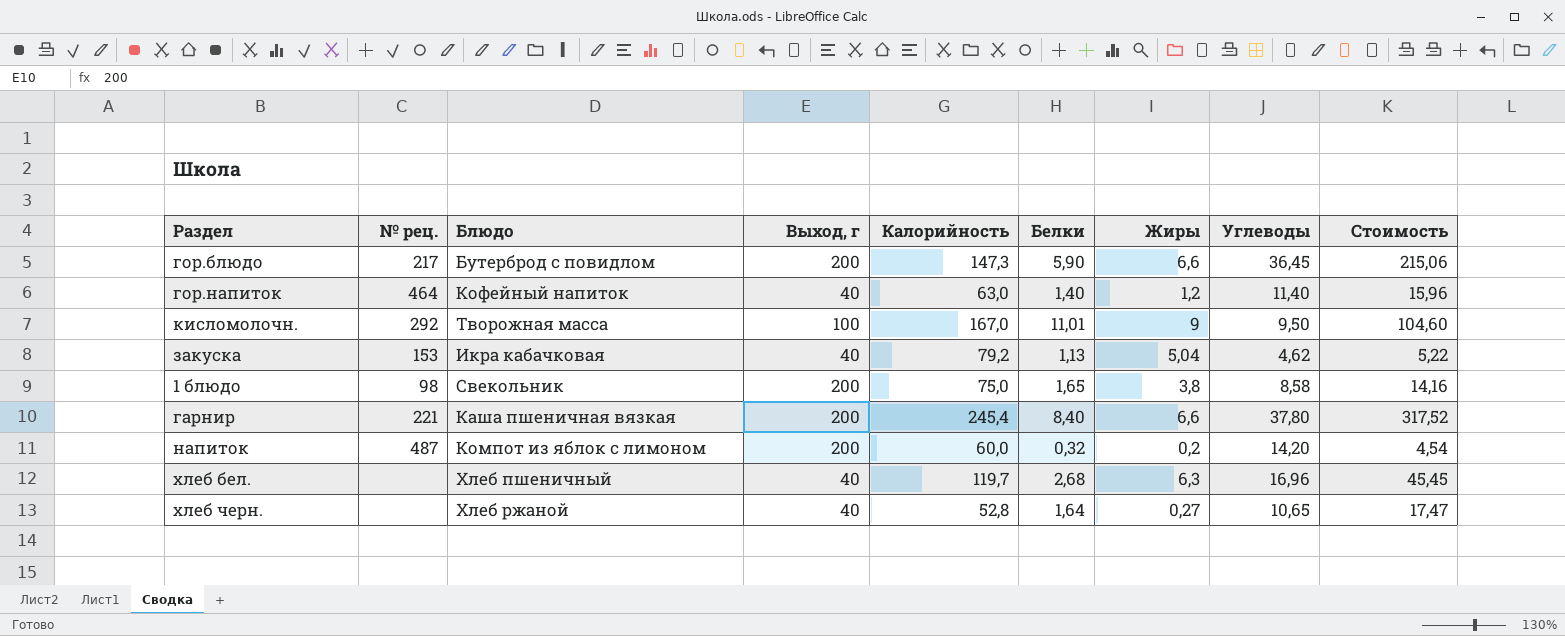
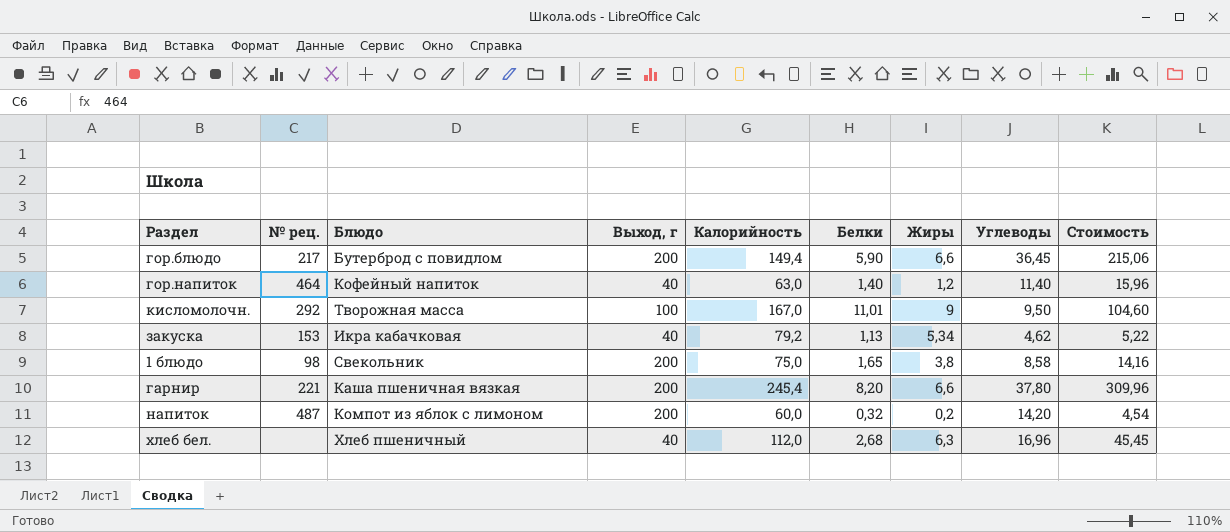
row хлеб черн.: none | Хлеб ржаной | 40 | 52,8 | 1,64 | 0,27 | 10,65 | 17,47 -> none
гор.блюдо | Калорийность: 147,3 -> 149,4
закуска | Жиры: 5,04 -> 5,34
гарнир | Белки: 8,40 -> 8,20
гарнир | Стоимость: 317,52 -> 309,96
хлеб бел. | Калорийность: 119,7 -> 112,0

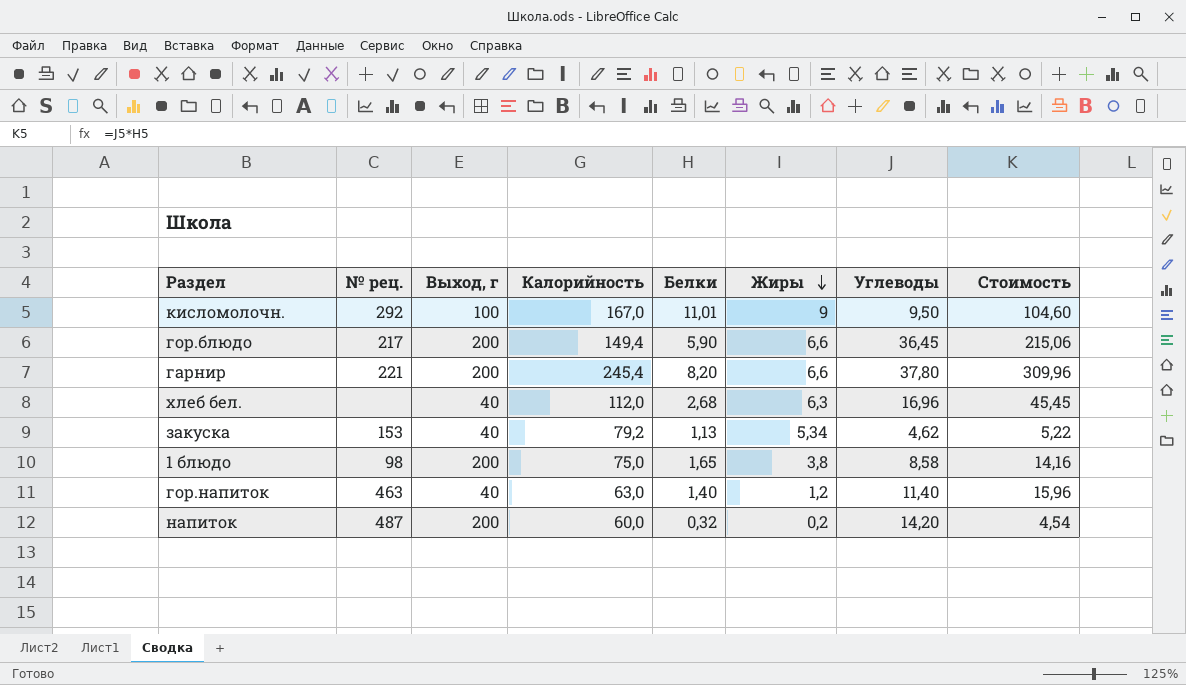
row order: none -> Жиры descending
column Блюдо | position: 3 -> none
гор.напиток | № рец.: 464 -> 463

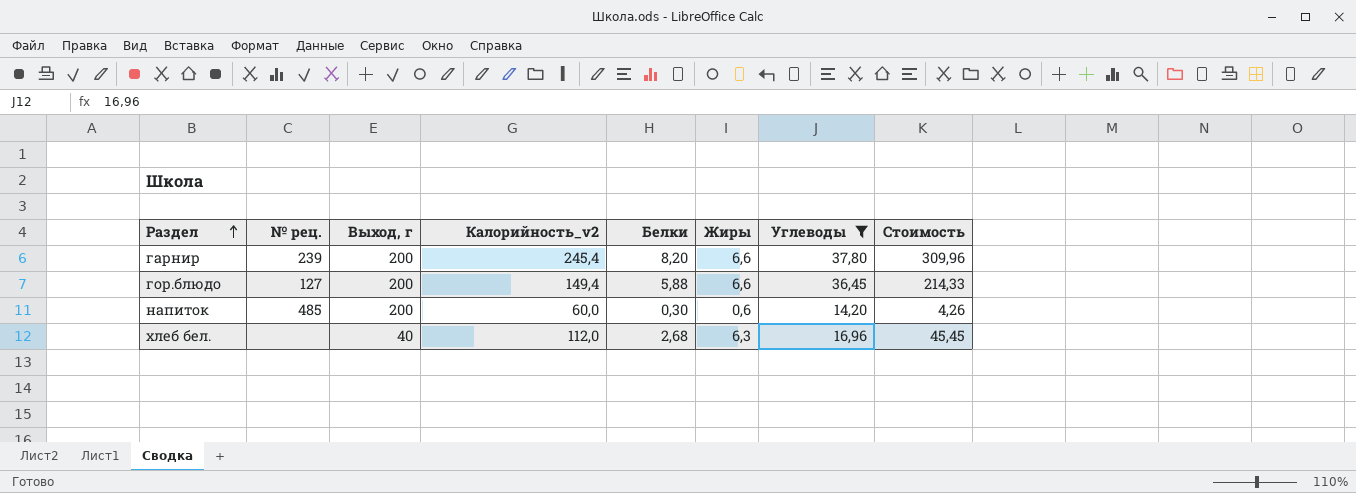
filter: none -> Углеводы >= 14,20
row order: Жиры descending -> Раздел ascending
column name: Калорийность -> Калорийность_v2
гарнир | № рец.: 221 -> 239
гор.блюдо | № рец.: 217 -> 127
гор.блюдо | Белки: 5,90 -> 5,88
гор.блюдо | Стоимость: 215,06 -> 214,33
напиток | № рец.: 487 -> 485
напиток | Белки: 0,32 -> 0,30
напиток | Жиры: 0,2 -> 0,6
напиток | Стоимость: 4,54 -> 4,26

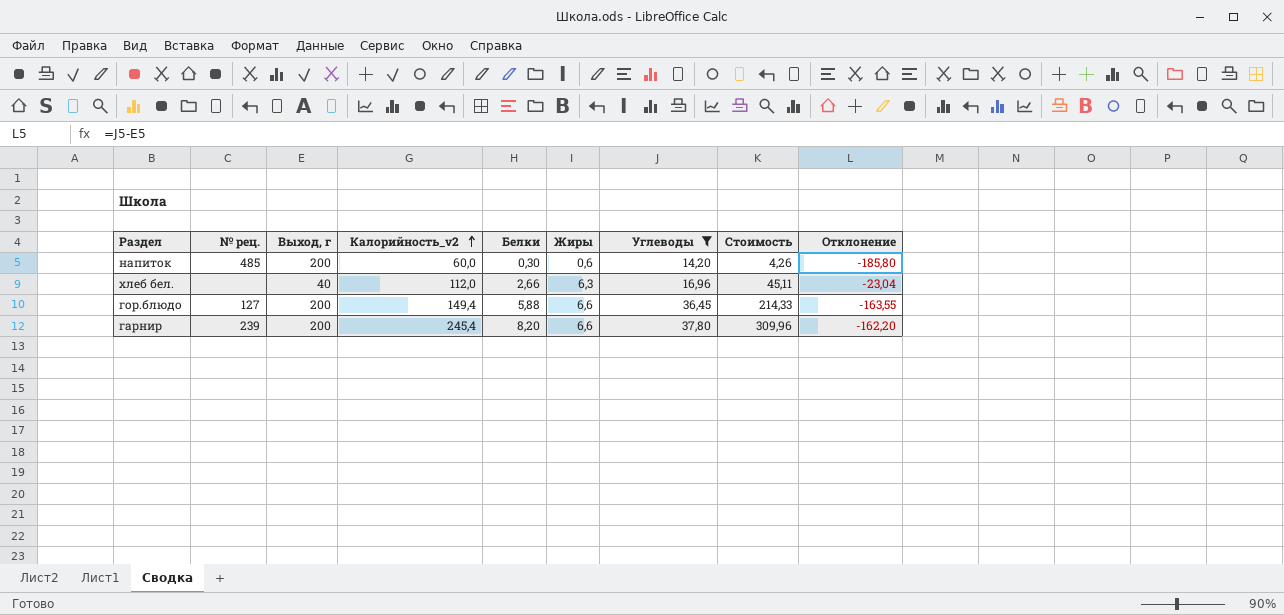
row order: Раздел ascending -> Калорийность_v2 ascending
column Отклонение | formula: none -> [Углеводы] - [Выход, г]
хлеб бел. | Белки: 2,68 -> 2,66
хлеб бел. | Стоимость: 45,45 -> 45,11

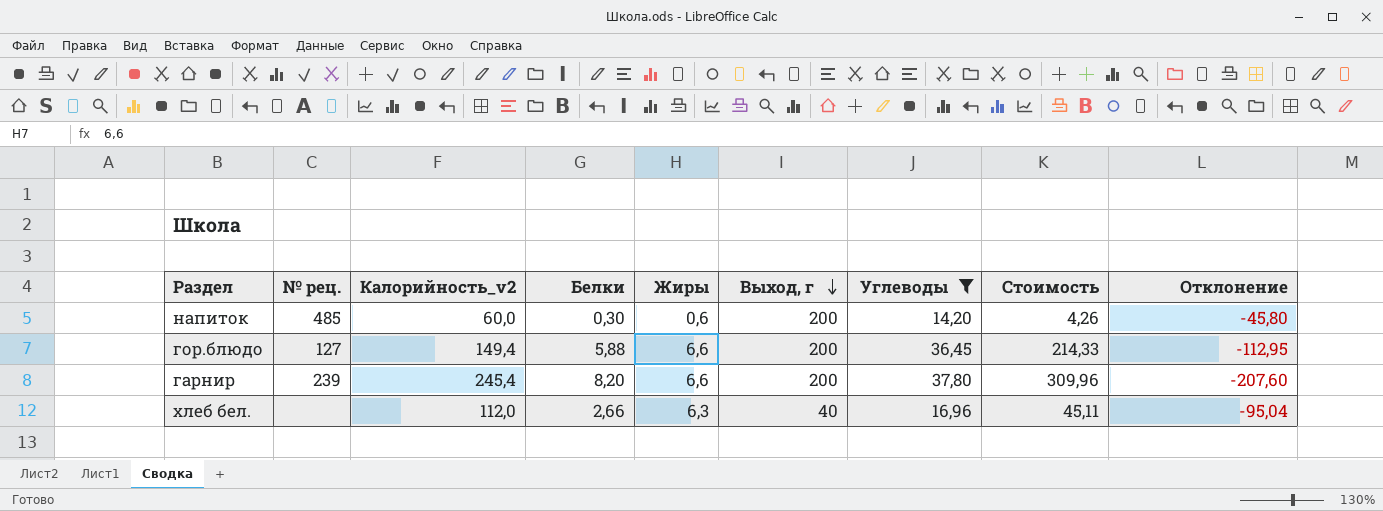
row order: Калорийность_v2 ascending -> Выход, г descending
column Выход, г | position: 3 -> 6
column Отклонение | formula: [Углеводы] - [Выход, г] -> [Углеводы] - [Калорийность_v2]

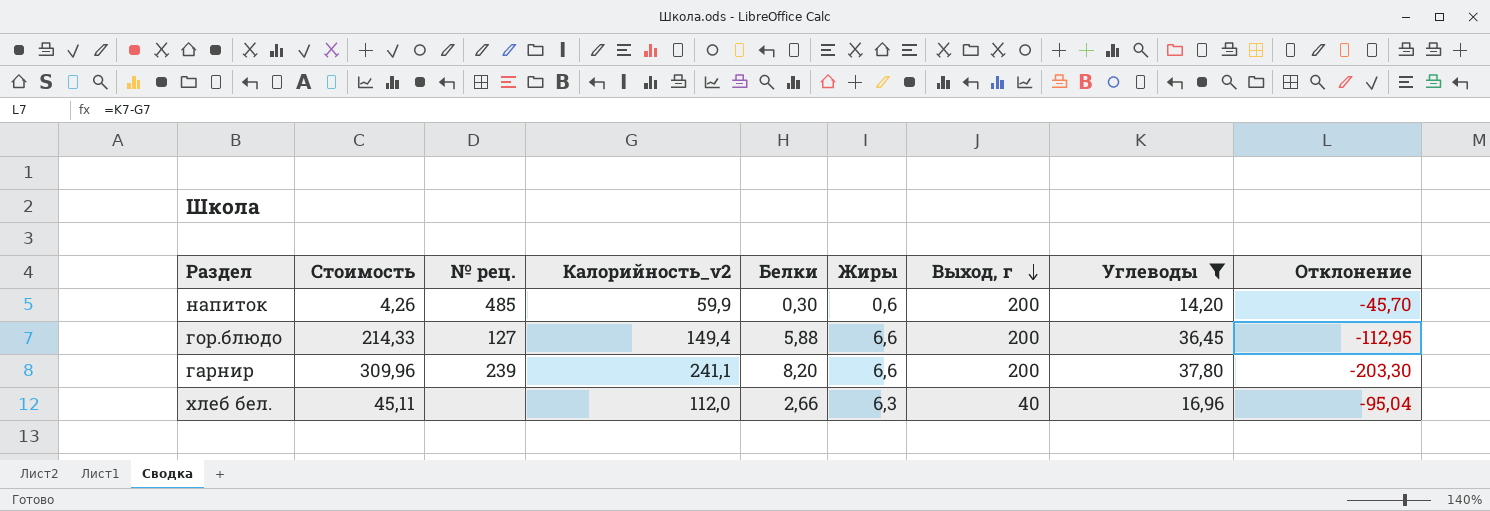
column Стоимость | position: 8 -> 2
напиток | Калорийность_v2: 60,0 -> 59,9
напиток | Отклонение: -45,80 -> -45,70
гарнир | Калорийность_v2: 245,4 -> 241,1
гарнир | Отклонение: -207,60 -> -203,30

